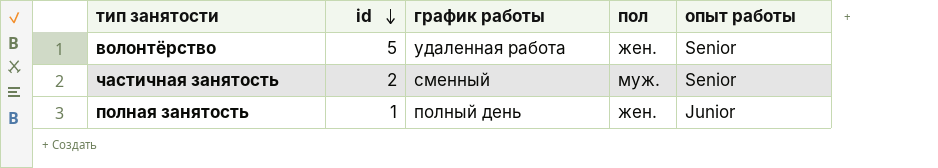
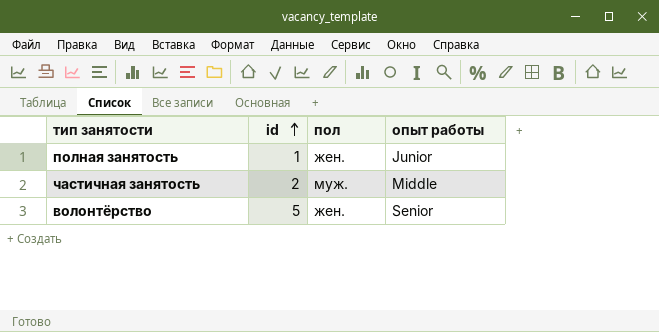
row order: id descending -> id ascending
column график работы | position: 3 -> none
частичная занятость | опыт работы: Senior -> Middle

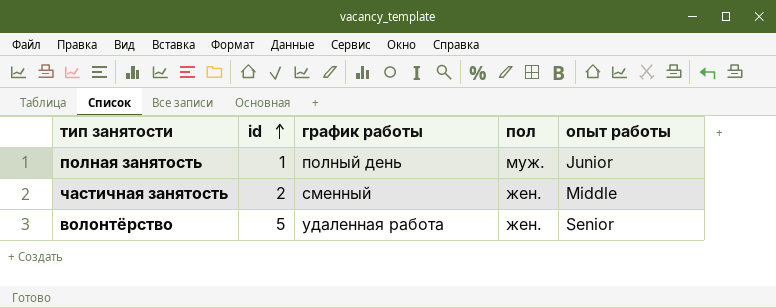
column график работы | position: none -> 3
полная занятость | пол: жен. -> муж.
частичная занятость | пол: муж. -> жен.

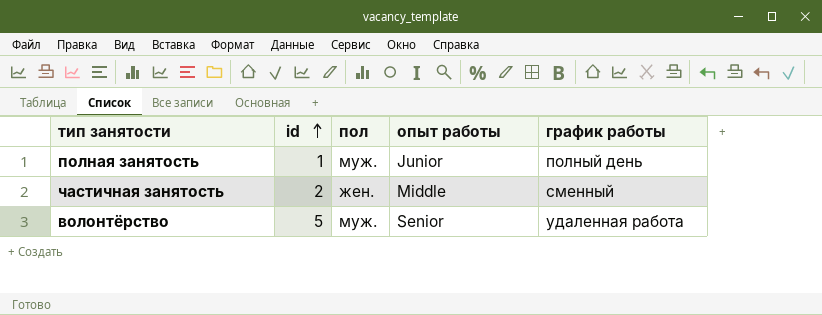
column график работы | position: 3 -> 5
волонтёрство | пол: жен. -> муж.

